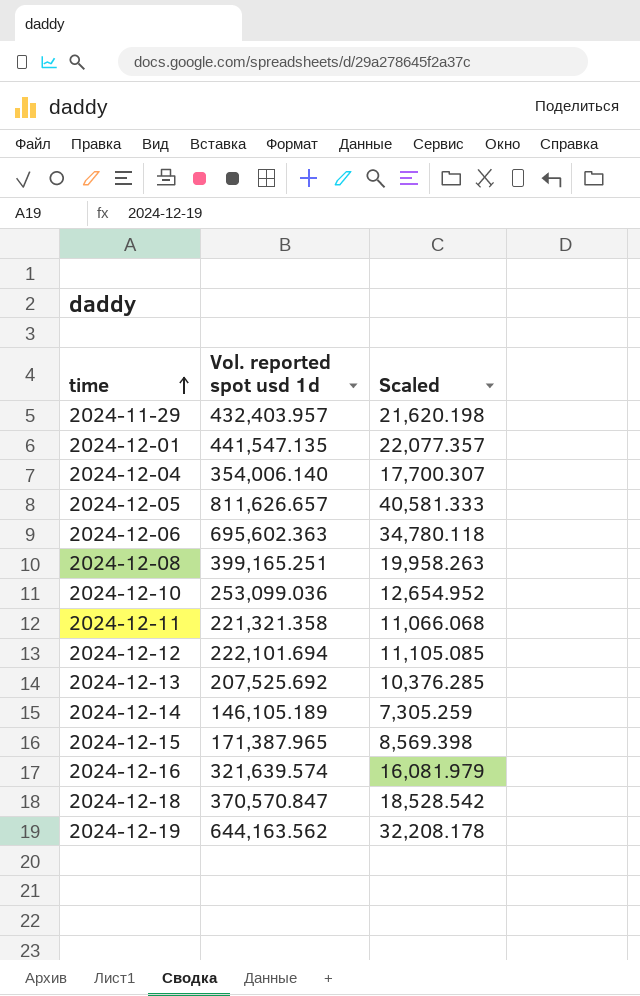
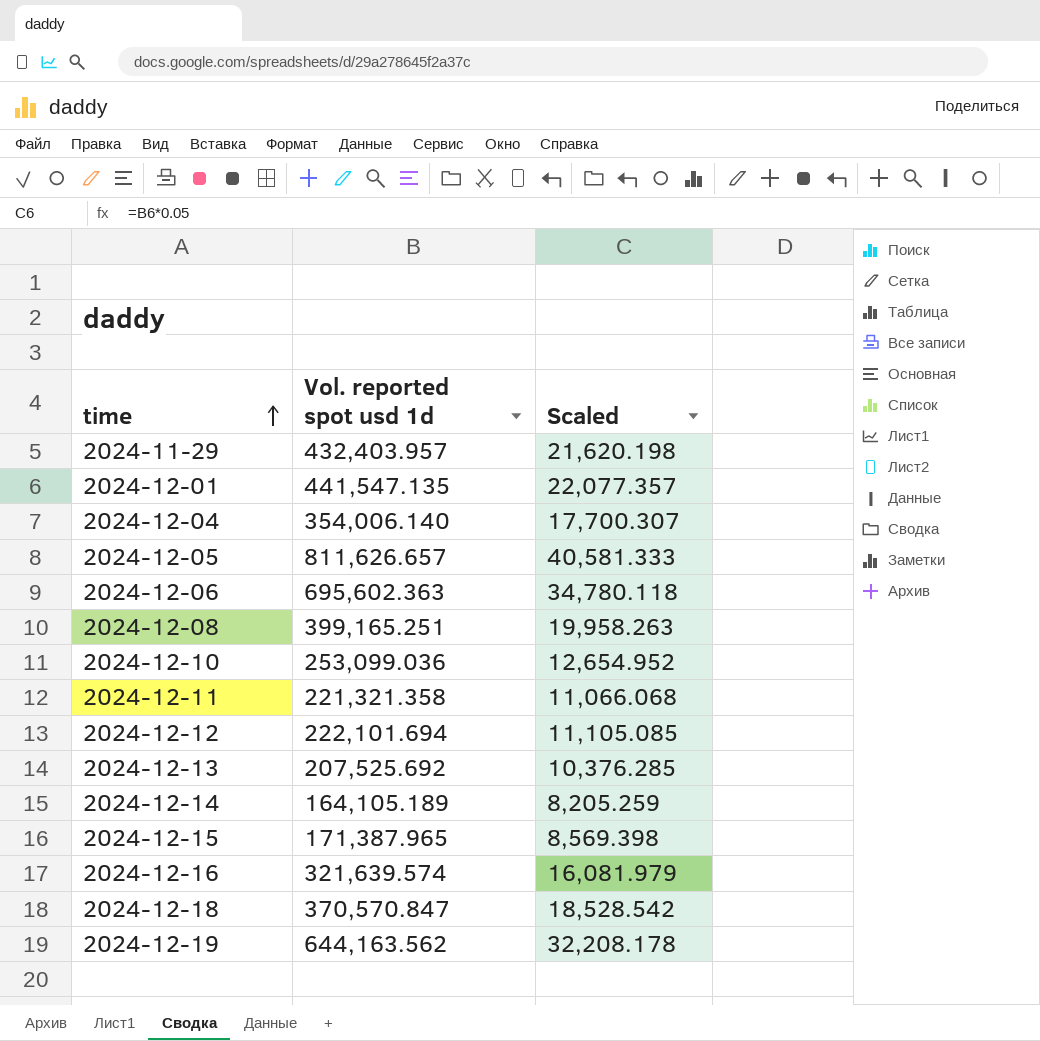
2024-12-14 | Vol. reported spot usd 1d: 146,105.189 -> 164,105.189
2024-12-14 | Scaled: 7,305.259 -> 8,205.259

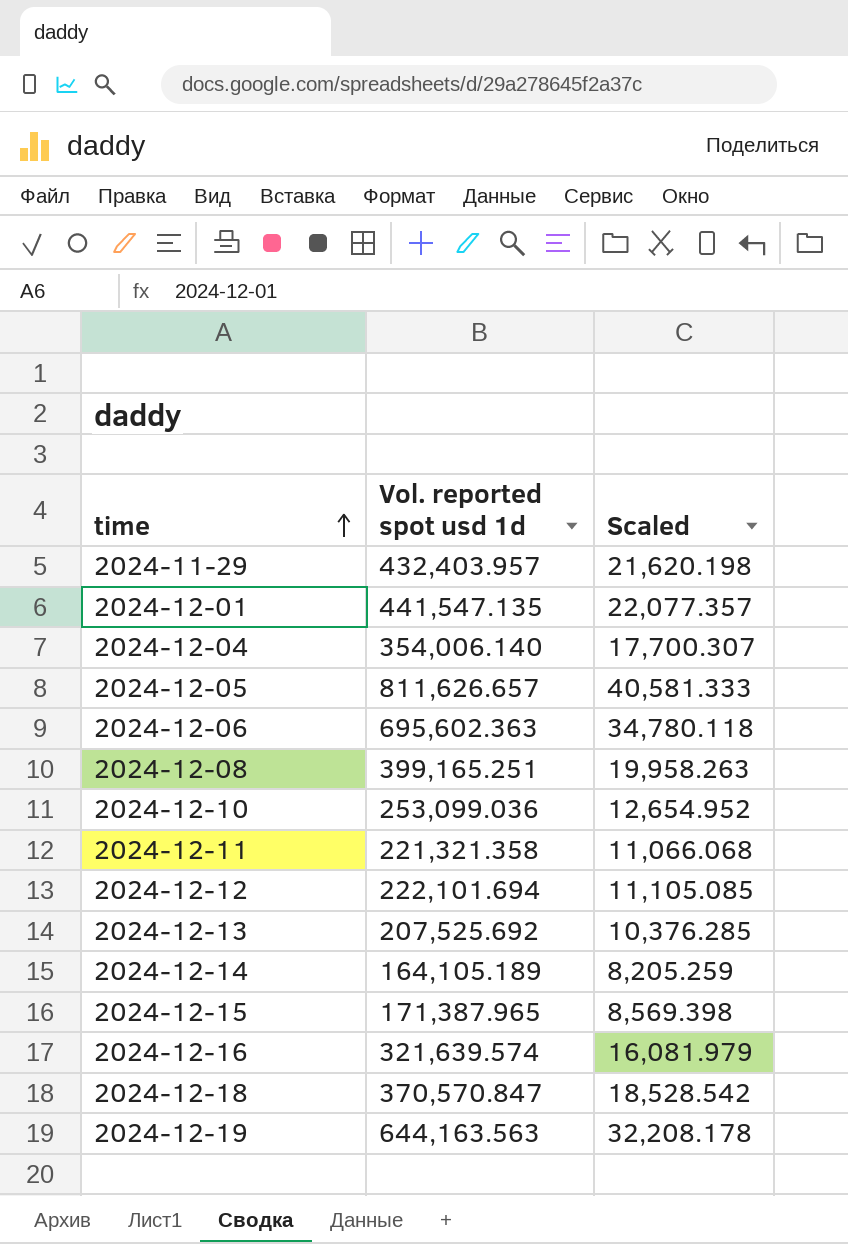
2024-12-19 | Vol. reported spot usd 1d: 644,163.562 -> 644,163.563

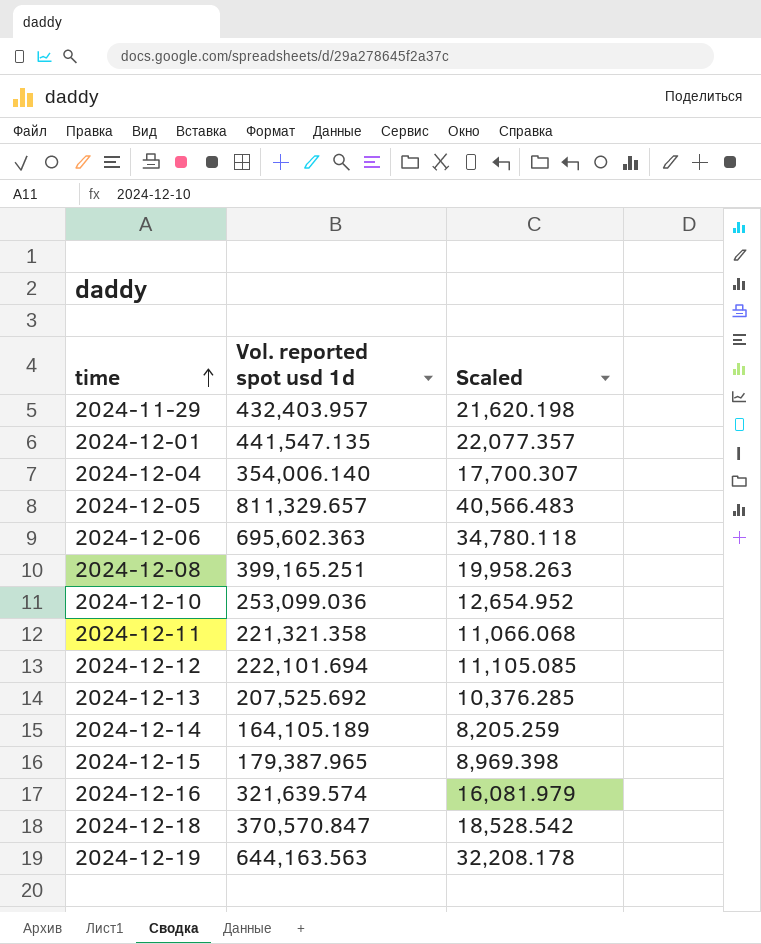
2024-12-05 | Vol. reported spot usd 1d: 811,626.657 -> 811,329.657
2024-12-05 | Scaled: 40,581.333 -> 40,566.483
2024-12-15 | Vol. reported spot usd 1d: 171,387.965 -> 179,387.965
2024-12-15 | Scaled: 8,569.398 -> 8,969.398

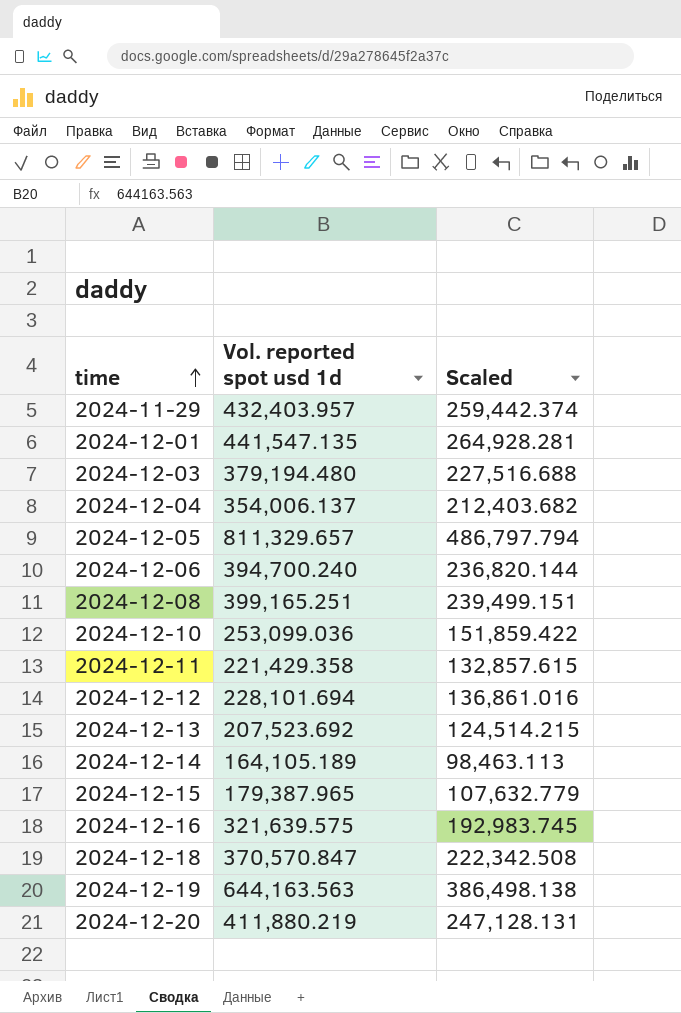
column Scaled | formula: [Vol. reported spot usd 1d] * 0.05 -> [Vol. reported spot usd 1d] * 0.6
row 2024-12-03: none -> 379,194.480 | 227,516.688
2024-12-04 | Vol. reported spot usd 1d: 354,006.140 -> 354,006.137
2024-12-06 | Vol. reported spot usd 1d: 695,602.363 -> 394,700.240
2024-12-11 | Vol. reported spot usd 1d: 221,321.358 -> 221,429.358
2024-12-12 | Vol. reported spot usd 1d: 222,101.694 -> 228,101.694
2024-12-13 | Vol. reported spot usd 1d: 207,525.692 -> 207,523.692
2024-12-16 | Vol. reported spot usd 1d: 321,639.574 -> 321,639.575
row 2024-12-20: none -> 411,880.219 | 247,128.131

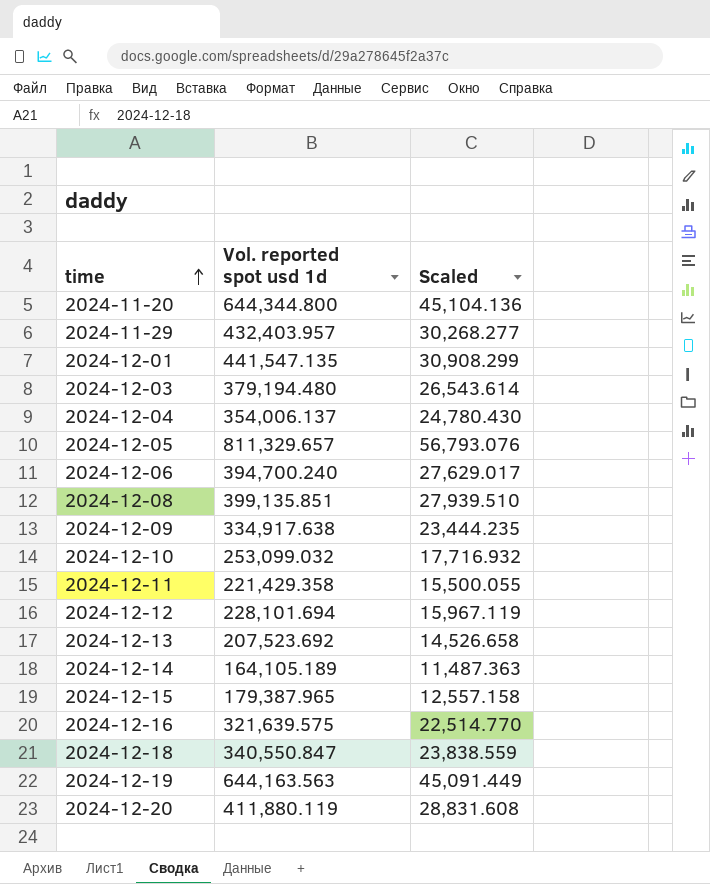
column Scaled | formula: [Vol. reported spot usd 1d] * 0.6 -> [Vol. reported spot usd 1d] * 0.07
row 2024-11-20: none -> 644,344.800 | 45,104.136
2024-12-08 | Vol. reported spot usd 1d: 399,165.251 -> 399,135.851
row 2024-12-09: none -> 334,917.638 | 23,444.235
2024-12-10 | Vol. reported spot usd 1d: 253,099.036 -> 253,099.032
2024-12-18 | Vol. reported spot usd 1d: 370,570.847 -> 340,550.847
2024-12-20 | Vol. reported spot usd 1d: 411,880.219 -> 411,880.119

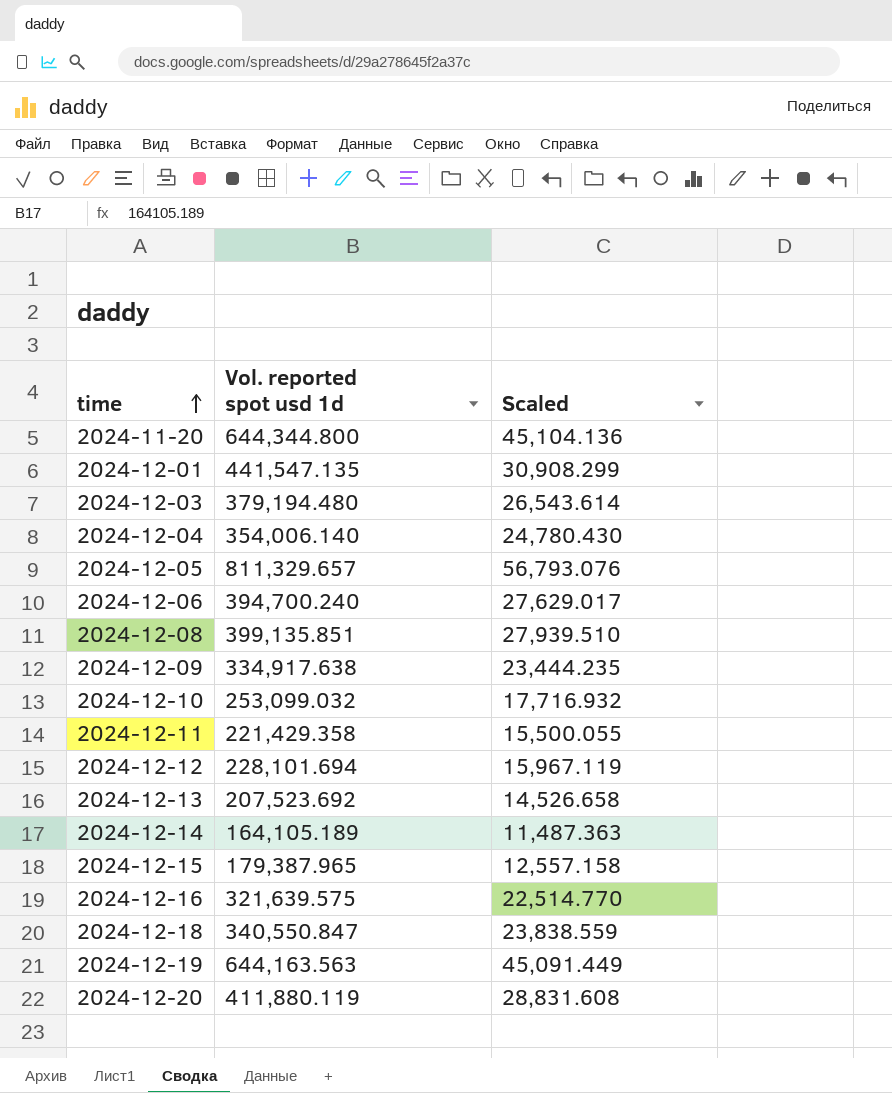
row 2024-11-29: 432,403.957 | 30,268.277 -> none
2024-12-04 | Vol. reported spot usd 1d: 354,006.137 -> 354,006.140

